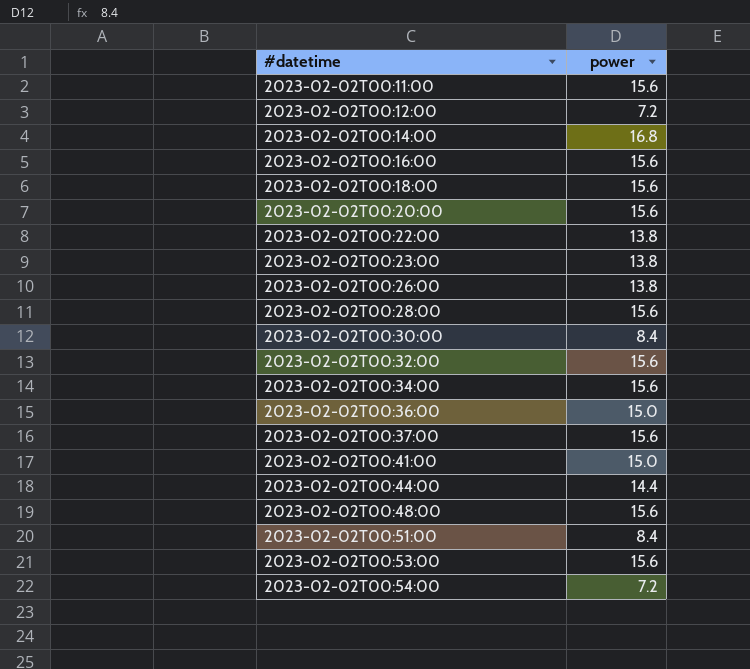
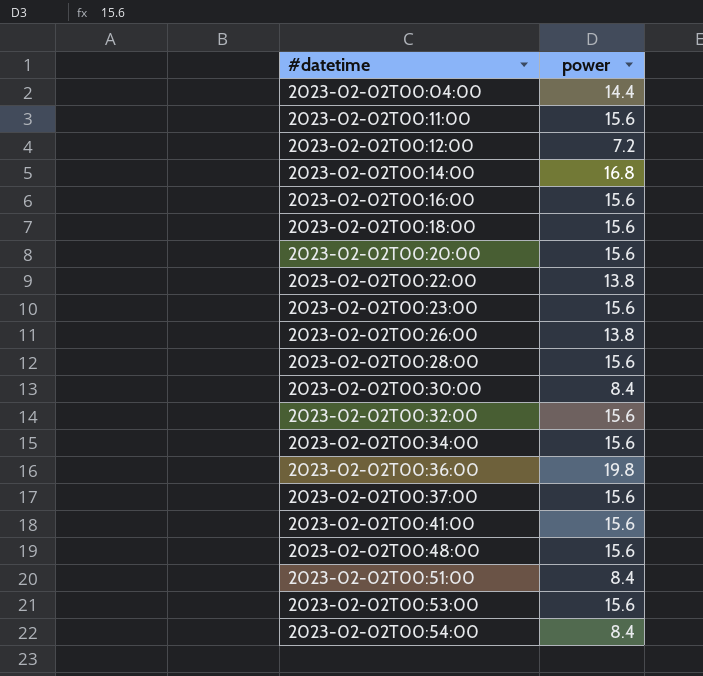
row 2023-02-02T00:44:00: 14.4 -> none
row 2023-02-02T00:04:00: none -> 14.4
2023-02-02T00:23:00 | power: 13.8 -> 15.6
2023-02-02T00:36:00 | power: 15.0 -> 19.8
2023-02-02T00:41:00 | power: 15.0 -> 15.6
2023-02-02T00:54:00 | power: 7.2 -> 8.4

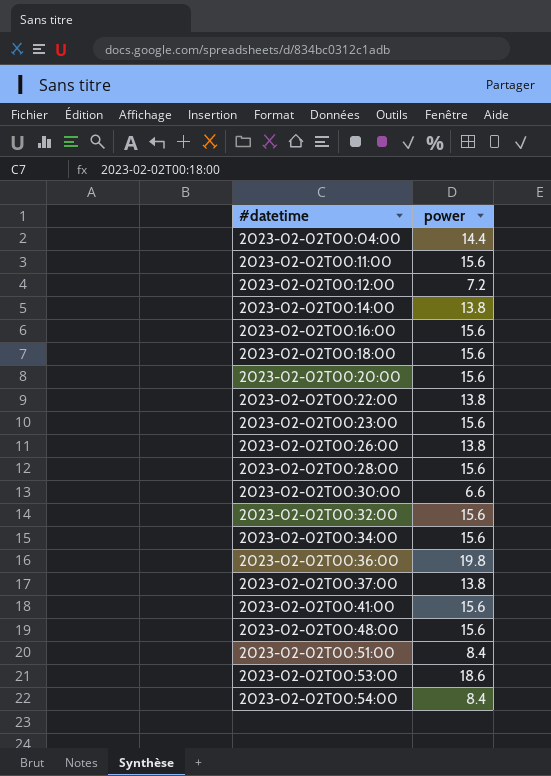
2023-02-02T00:14:00 | power: 16.8 -> 13.8
2023-02-02T00:30:00 | power: 8.4 -> 6.6
2023-02-02T00:37:00 | power: 15.6 -> 13.8
2023-02-02T00:53:00 | power: 15.6 -> 18.6

